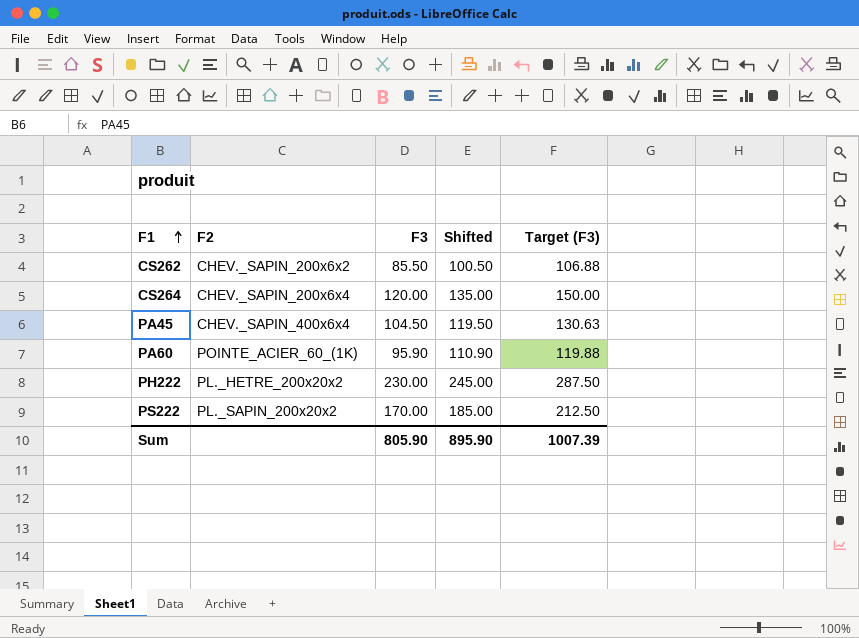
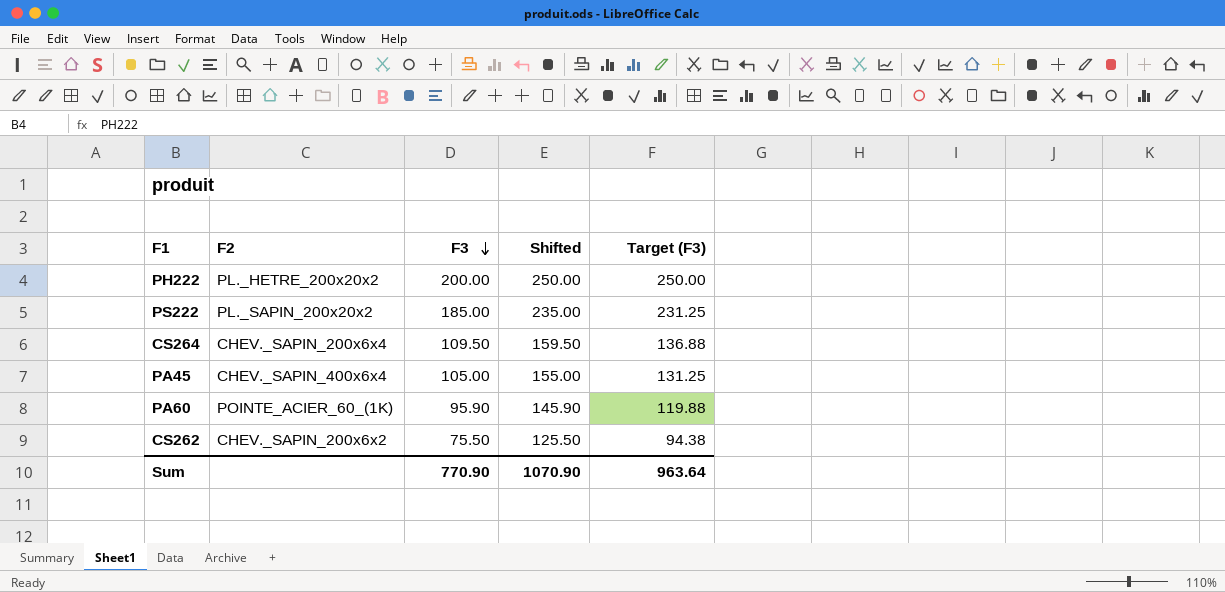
row order: F1 ascending -> F3 descending
column Shifted | formula: [F3] + 15 -> [F3] + 50
PH222 | F3: 230.00 -> 200.00
PH222 | Target (F3): 287.50 -> 250.00
PS222 | F3: 170.00 -> 185.00
PS222 | Target (F3): 212.50 -> 231.25
CS264 | F3: 120.00 -> 109.50
CS264 | Target (F3): 150.00 -> 136.88
PA45 | F3: 104.50 -> 105.00
PA45 | Target (F3): 130.63 -> 131.25
CS262 | F3: 85.50 -> 75.50
CS262 | Target (F3): 106.88 -> 94.38
Sum | F3: 805.90 -> 770.90
Sum | Shifted: 895.90 -> 1070.90
Sum | Target (F3): 1007.39 -> 963.64

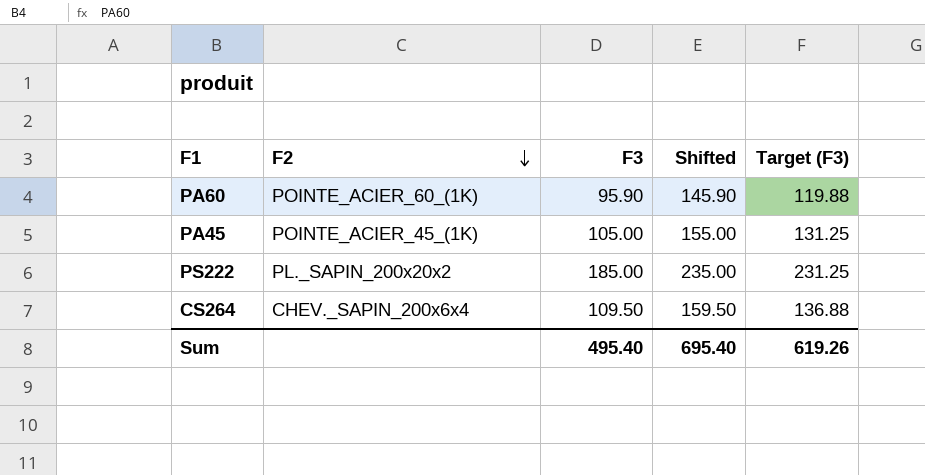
row order: F3 descending -> F2 descending
row PH222: PL._HETRE_200x20x2 | 200.00 | 250.00 | 250.00 -> none
row CS262: CHEV._SAPIN_200x6x2 | 75.50 | 125.50 | 94.38 -> none
PA45 | F2: CHEV._SAPIN_400x6x4 -> POINTE_ACIER_45_(1K)
Sum | F3: 770.90 -> 495.40
Sum | Shifted: 1070.90 -> 695.40
Sum | Target (F3): 963.64 -> 619.26

